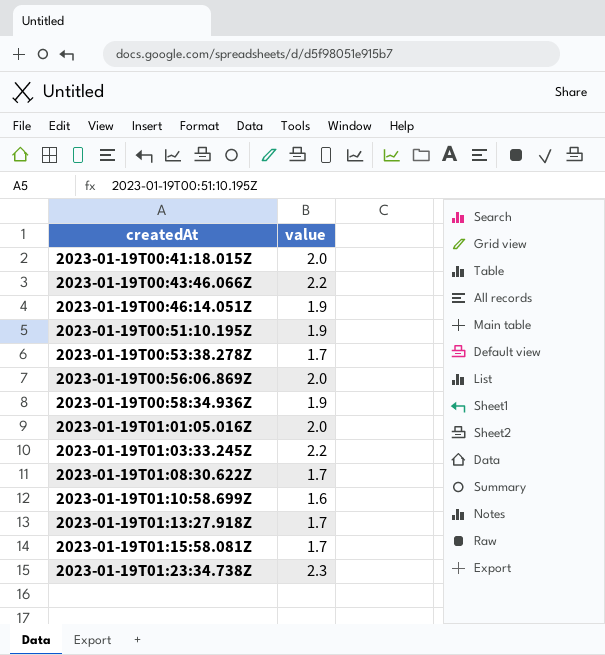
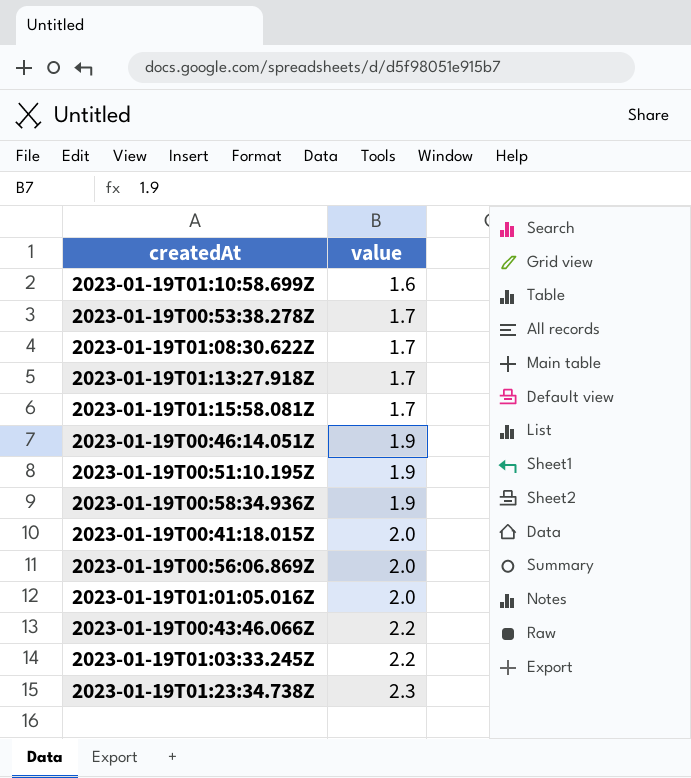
row order: createdAt ascending -> value ascending

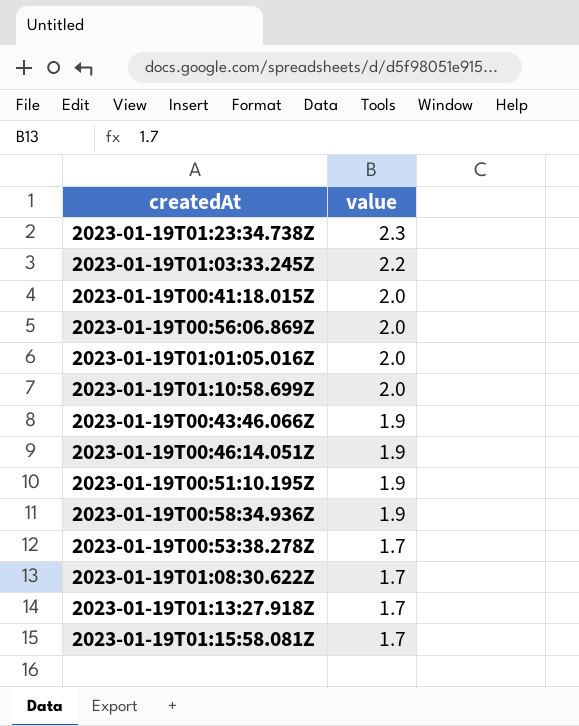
row order: value ascending -> value descending
2023-01-19T01:10:58.699Z | value: 1.6 -> 2.0
2023-01-19T00:43:46.066Z | value: 2.2 -> 1.9

